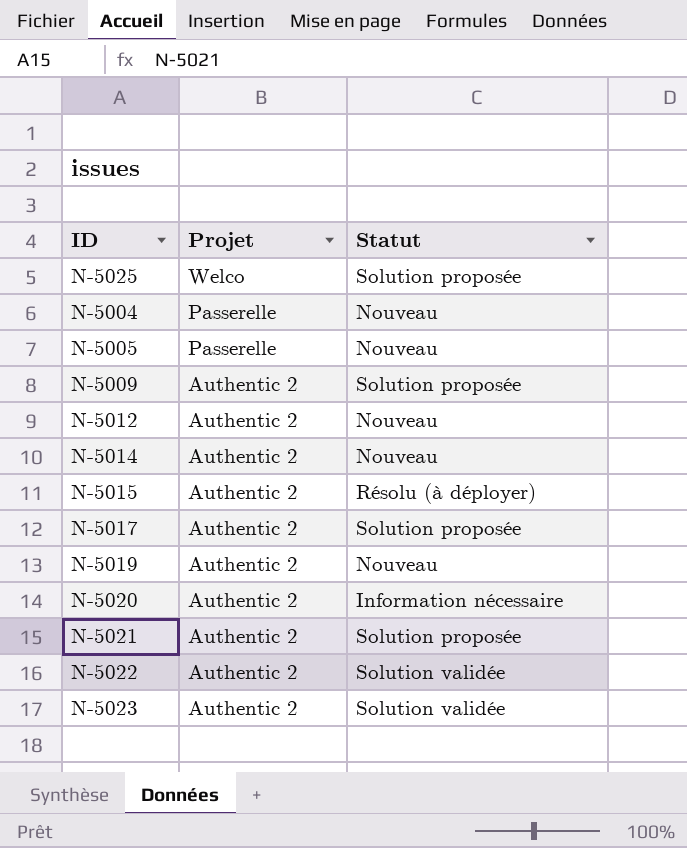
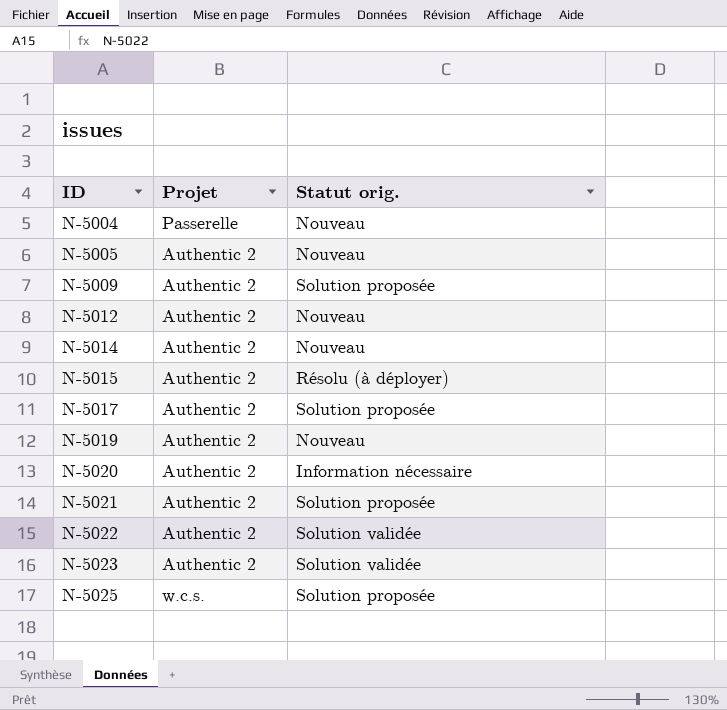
row order: Projet descending -> ID ascending
column name: Statut -> Statut orig.
N-5005 | Projet: Passerelle -> Authentic 2
N-5025 | Projet: Welco -> w.c.s.

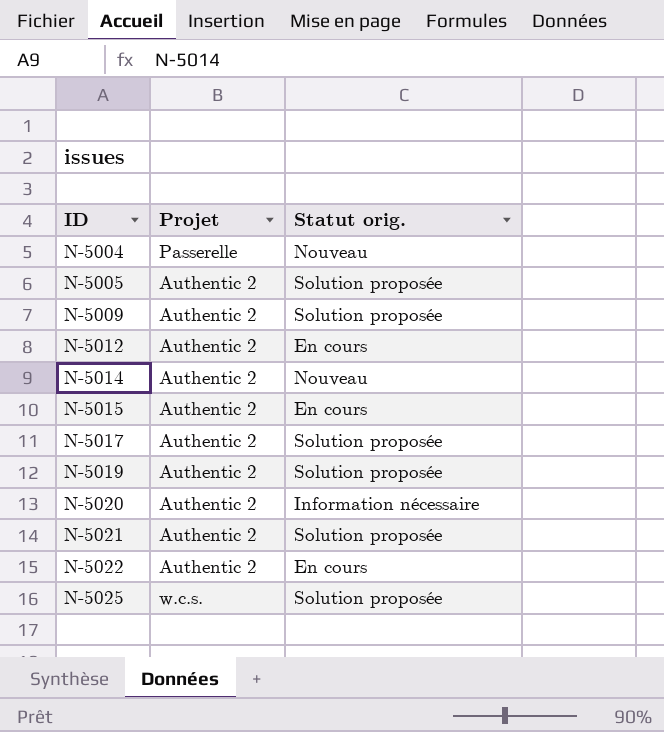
row N-5023: Authentic 2 | Solution validée -> none
N-5005 | Statut orig.: Nouveau -> Solution proposée
N-5012 | Statut orig.: Nouveau -> En cours
N-5015 | Statut orig.: Résolu (à déployer) -> En cours
N-5019 | Statut orig.: Nouveau -> Solution proposée
N-5022 | Statut orig.: Solution validée -> En cours

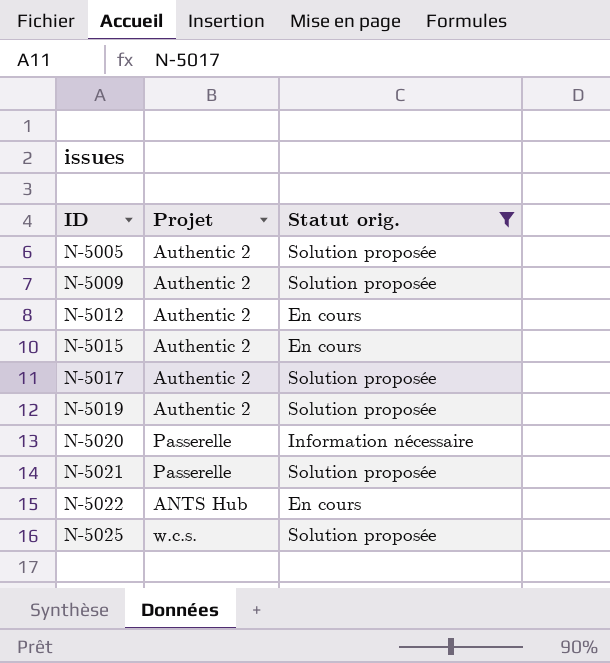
filter: none -> Statut orig. != Nouveau
N-5020 | Projet: Authentic 2 -> Passerelle
N-5021 | Projet: Authentic 2 -> Passerelle
N-5022 | Projet: Authentic 2 -> ANTS Hub

